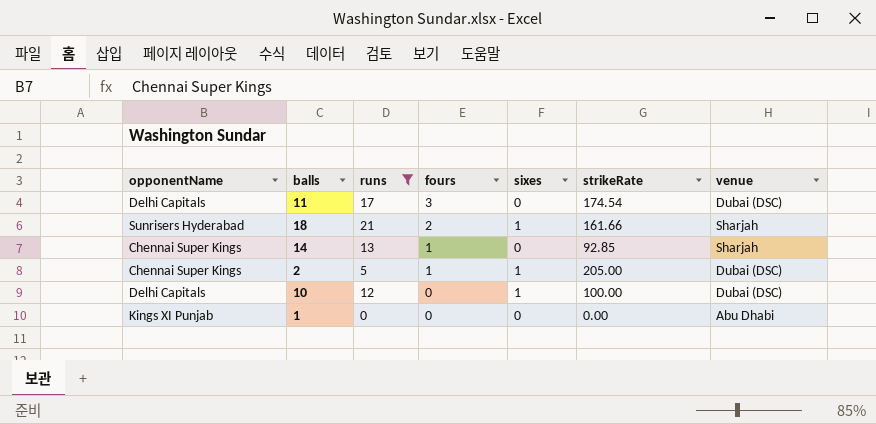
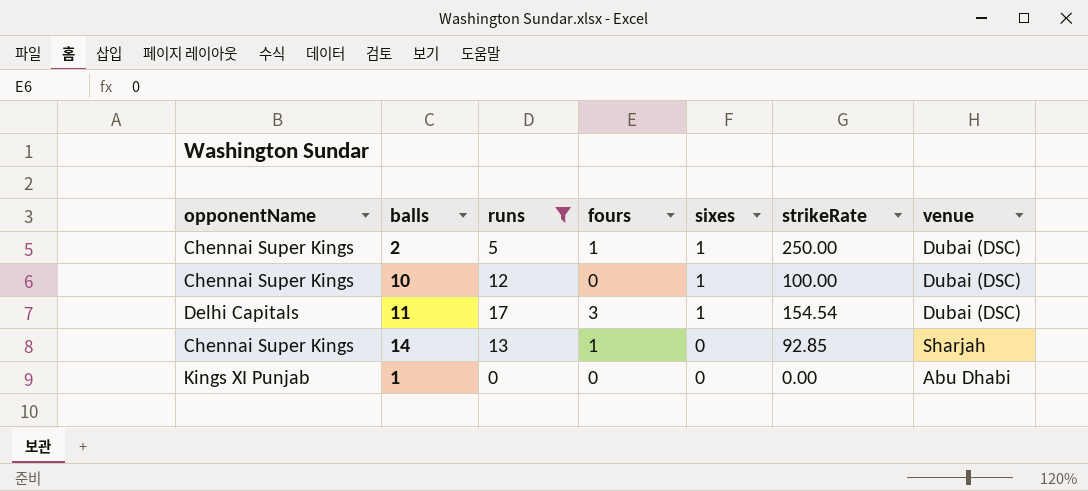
row order: fours descending -> sixes descending
row 18: Sunrisers Hyderabad | 21 | 2 | 1 | 161.66 | Sharjah -> none
2 | strikeRate: 205.00 -> 250.00
10 | opponentName: Delhi Capitals -> Chennai Super Kings
11 | sixes: 0 -> 1
11 | strikeRate: 174.54 -> 154.54

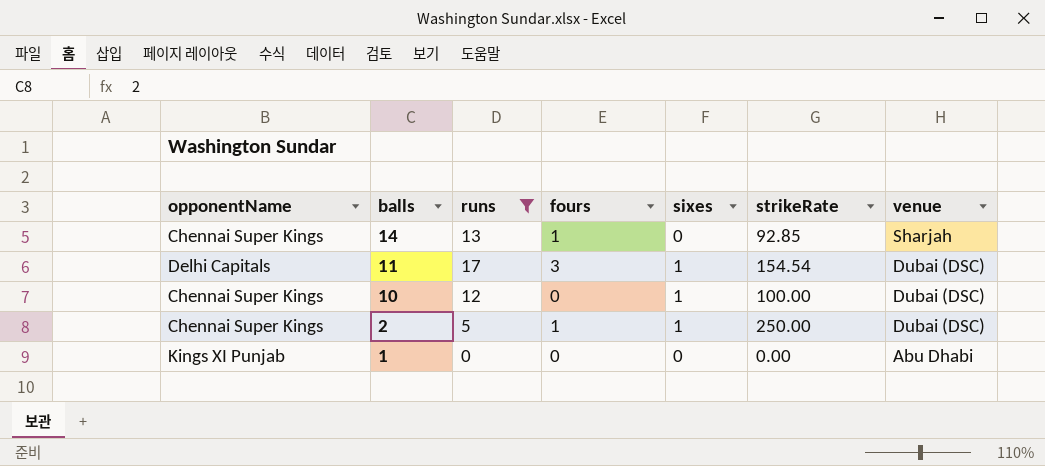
row order: sixes descending -> balls descending

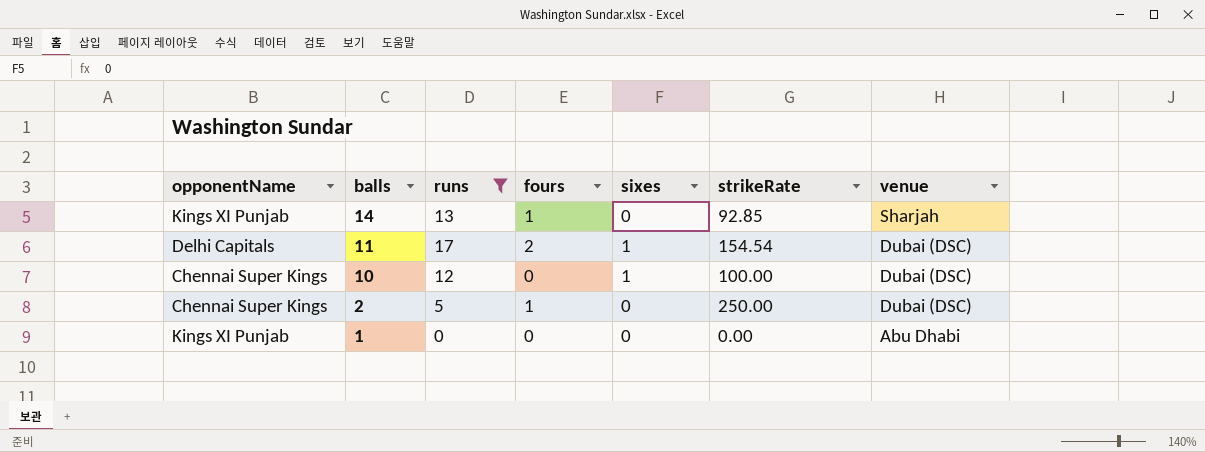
14 | opponentName: Chennai Super Kings -> Kings XI Punjab
11 | fours: 3 -> 2
2 | sixes: 1 -> 0

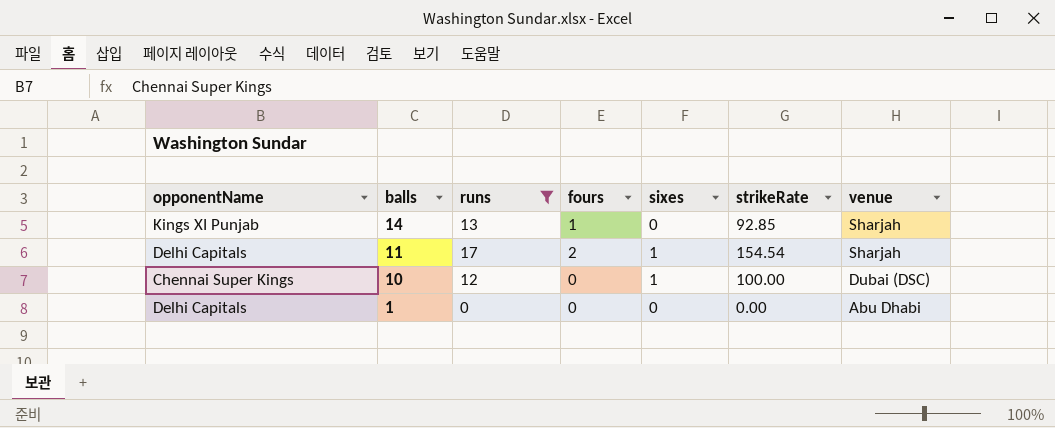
row 2: Chennai Super Kings | 5 | 1 | 0 | 250.00 | Dubai (DSC) -> none
11 | venue: Dubai (DSC) -> Sharjah
1 | opponentName: Kings XI Punjab -> Delhi Capitals

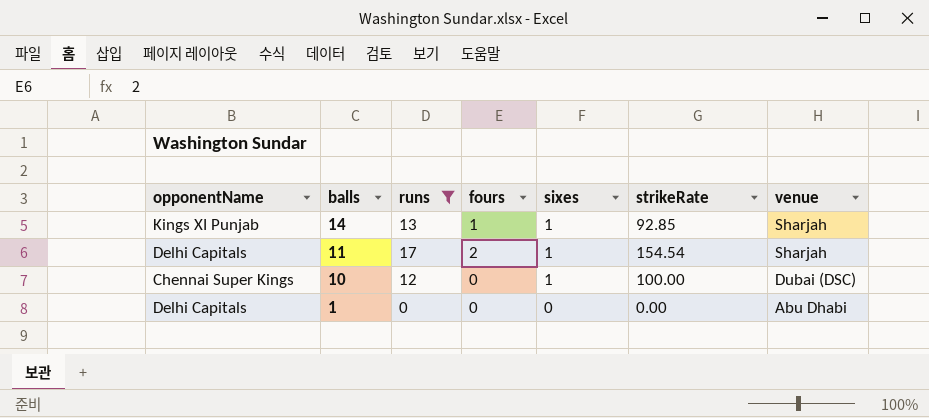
14 | sixes: 0 -> 1

